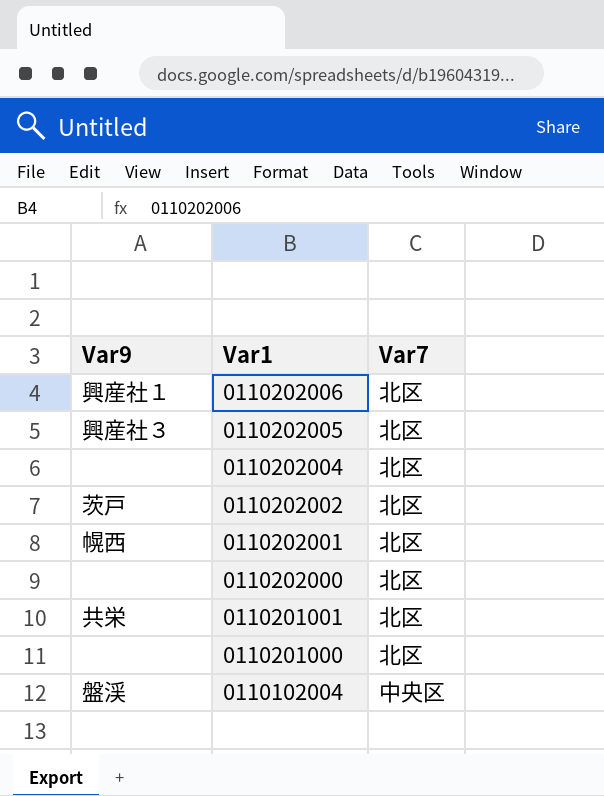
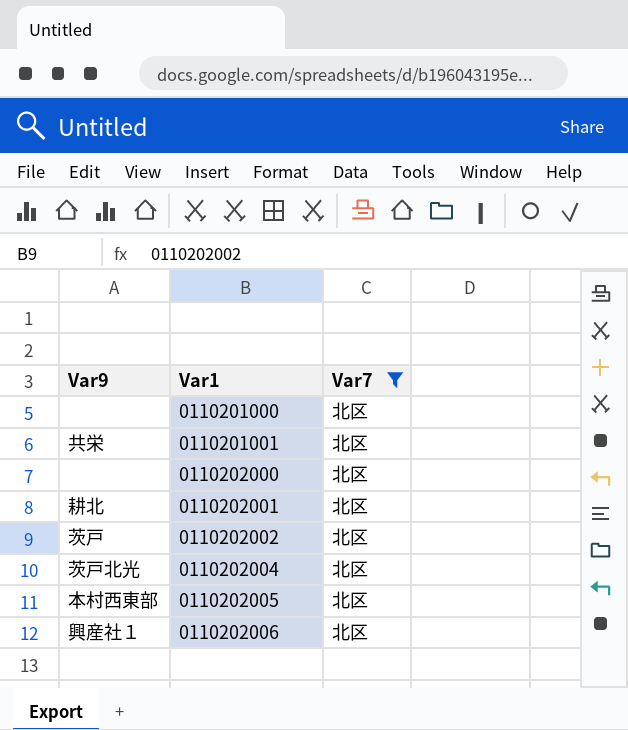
filter: none -> Var7 = 北区
row order: Var1 descending -> Var1 ascending
0110202001 | Var9: 幌西 -> 耕北
0110202004 | Var9: none -> 茨戸北光
0110202005 | Var9: 興産社３ -> 本村西東部

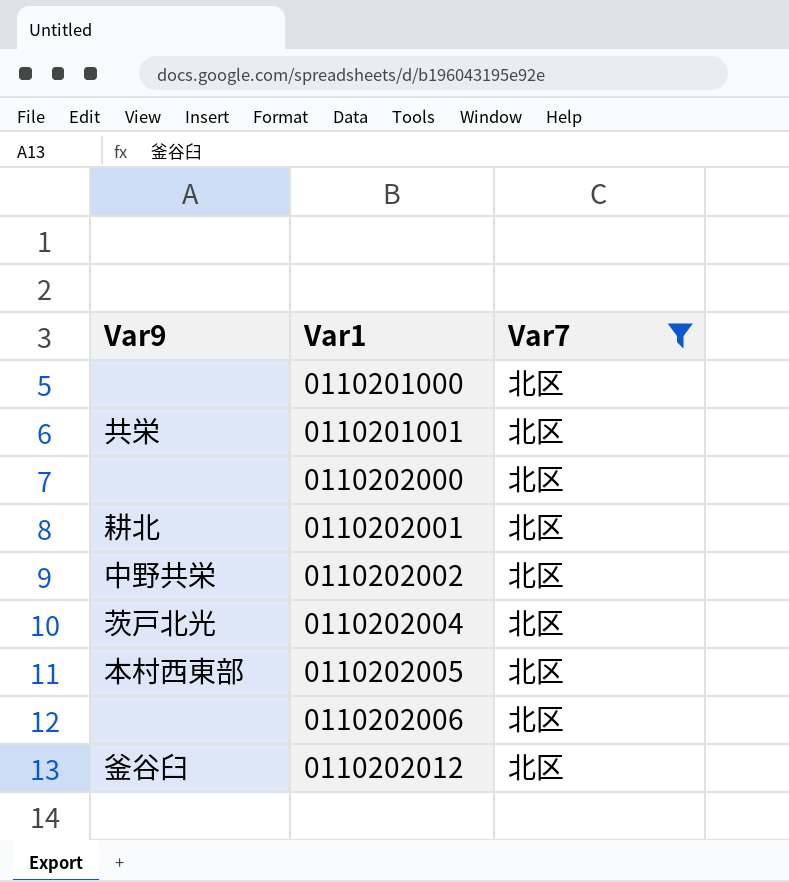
0110202002 | Var9: 茨戸 -> 中野共栄
0110202006 | Var9: 興産社１ -> none
row 0110202012: none -> 釜谷臼 | 北区

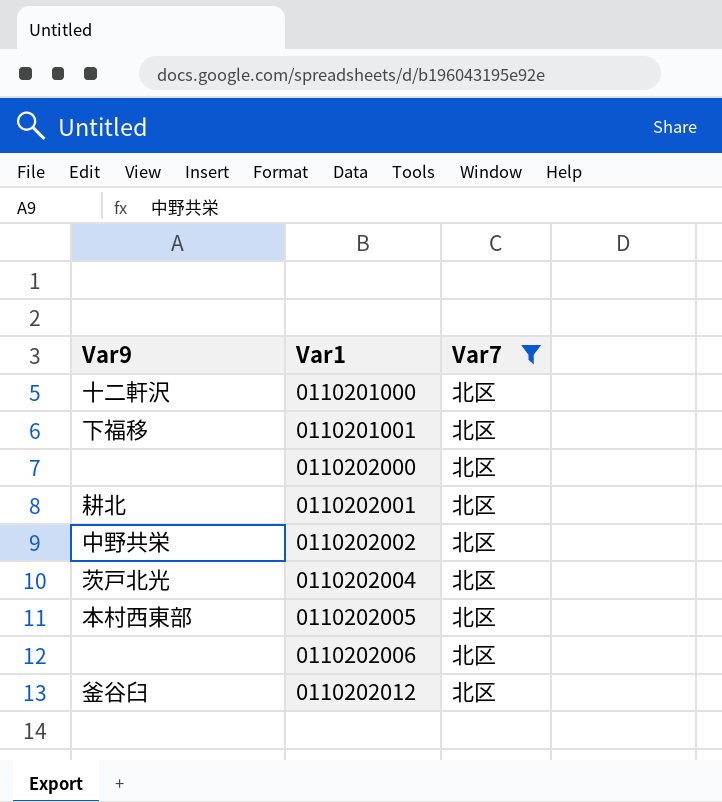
0110201000 | Var9: none -> 十二軒沢
0110201001 | Var9: 共栄 -> 下福移

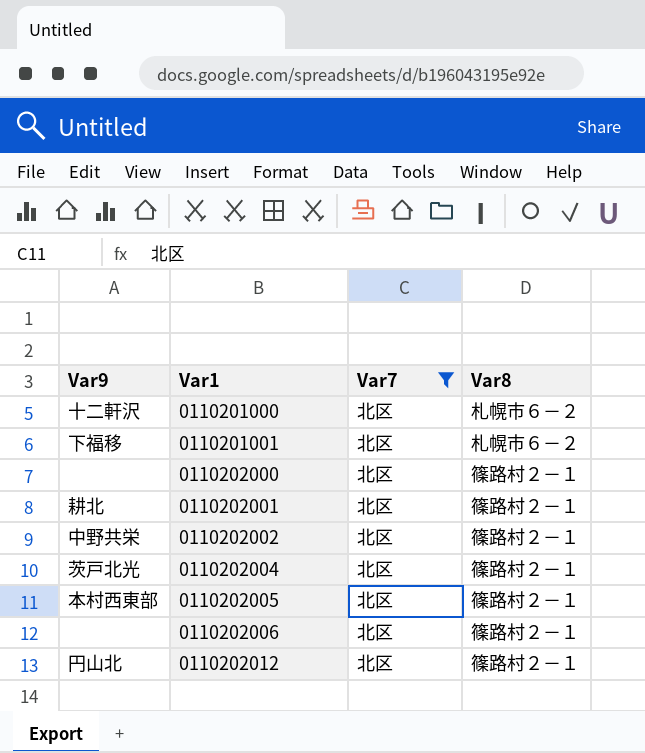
column Var8 | position: none -> 4
0110202012 | Var9: 釜谷臼 -> 円山北

